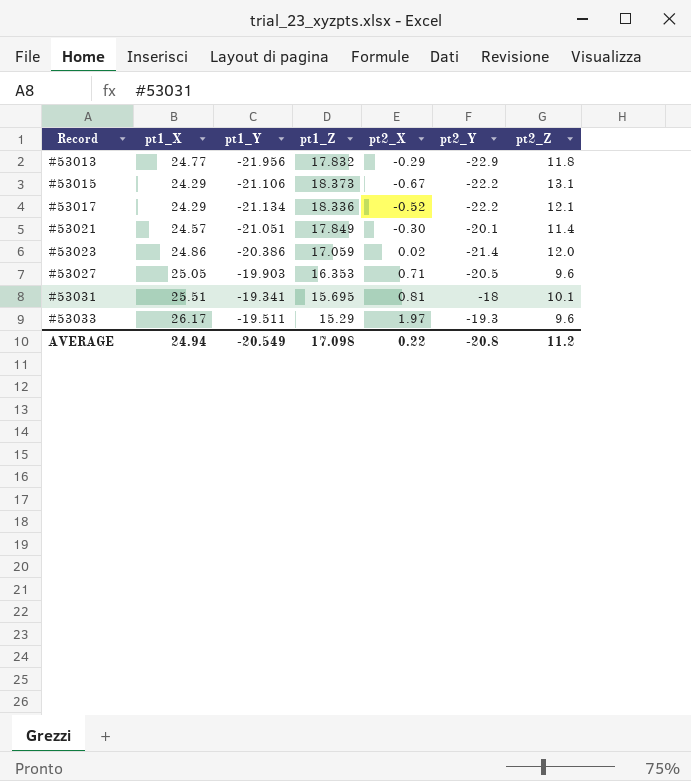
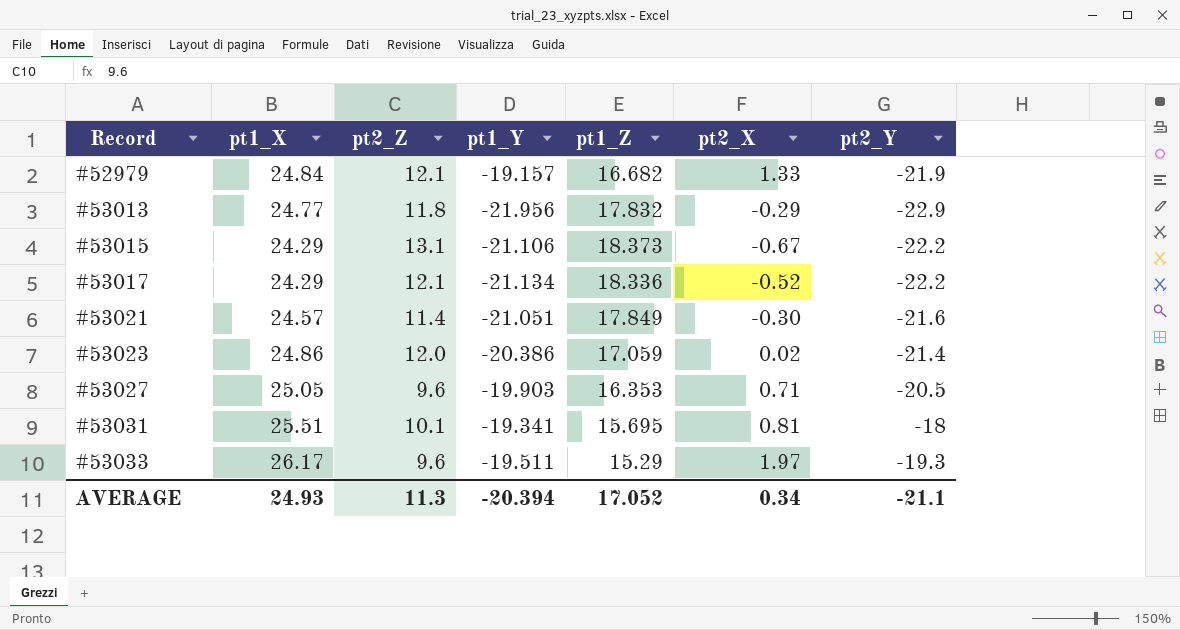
column pt2_Z | position: 7 -> 3
row #52979: none -> 24.84 | 12.1 | -19.157 | 16.682 | 1.33 | -21.9
#53021 | pt2_Y: -20.1 -> -21.6
AVERAGE | pt1_X: 24.94 -> 24.93
AVERAGE | pt2_Z: 11.2 -> 11.3
AVERAGE | pt1_Y: -20.549 -> -20.394
AVERAGE | pt1_Z: 17.098 -> 17.052
AVERAGE | pt2_X: 0.22 -> 0.34
AVERAGE | pt2_Y: -20.8 -> -21.1

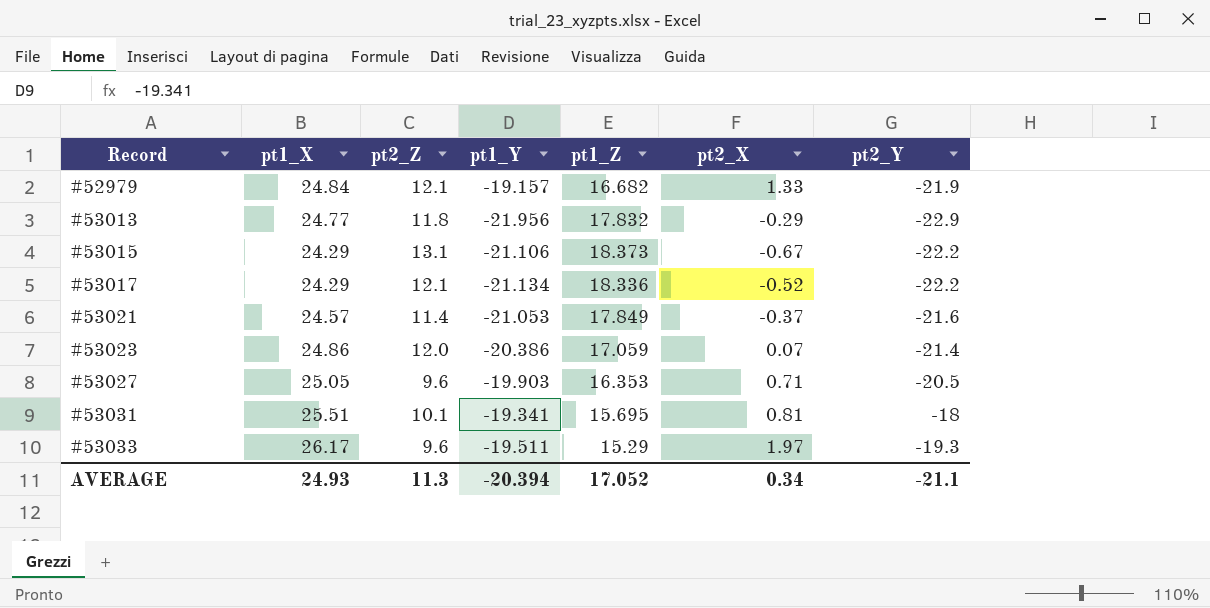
#53021 | pt1_Y: -21.051 -> -21.053
#53021 | pt2_X: -0.30 -> -0.37
#53023 | pt2_X: 0.02 -> 0.07

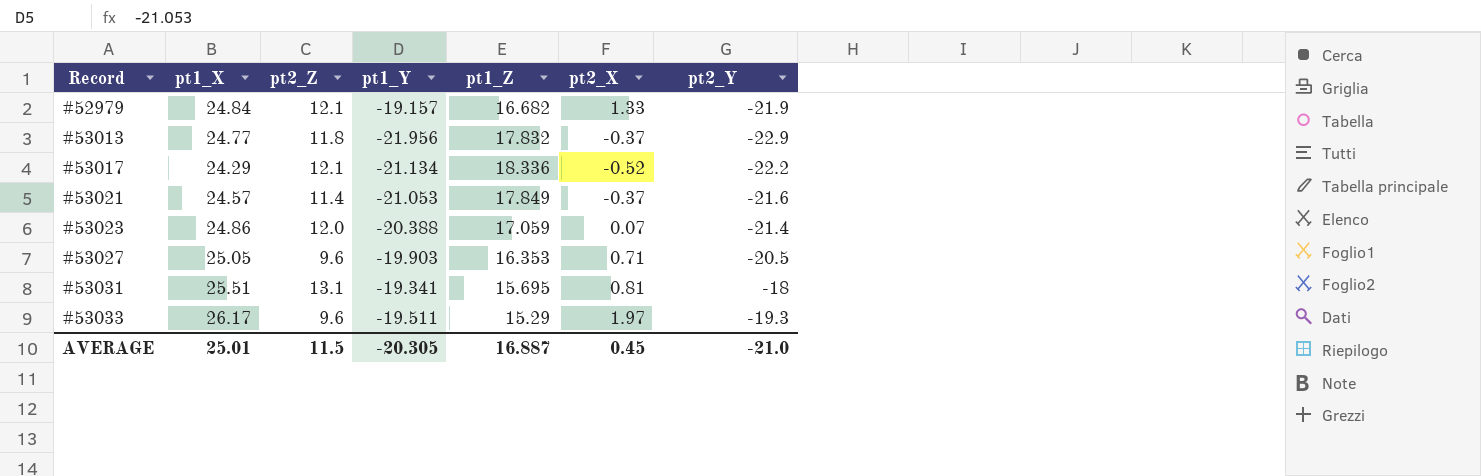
row #53015: 24.29 | 13.1 | -21.106 | 18.373 | -0.67 | -22.2 -> none
#53013 | pt2_X: -0.29 -> -0.37
#53023 | pt1_Y: -20.386 -> -20.388
#53031 | pt2_Z: 10.1 -> 13.1
AVERAGE | pt1_X: 24.93 -> 25.01
AVERAGE | pt2_Z: 11.3 -> 11.5
AVERAGE | pt1_Y: -20.394 -> -20.305
AVERAGE | pt1_Z: 17.052 -> 16.887
AVERAGE | pt2_X: 0.34 -> 0.45
AVERAGE | pt2_Y: -21.1 -> -21.0

